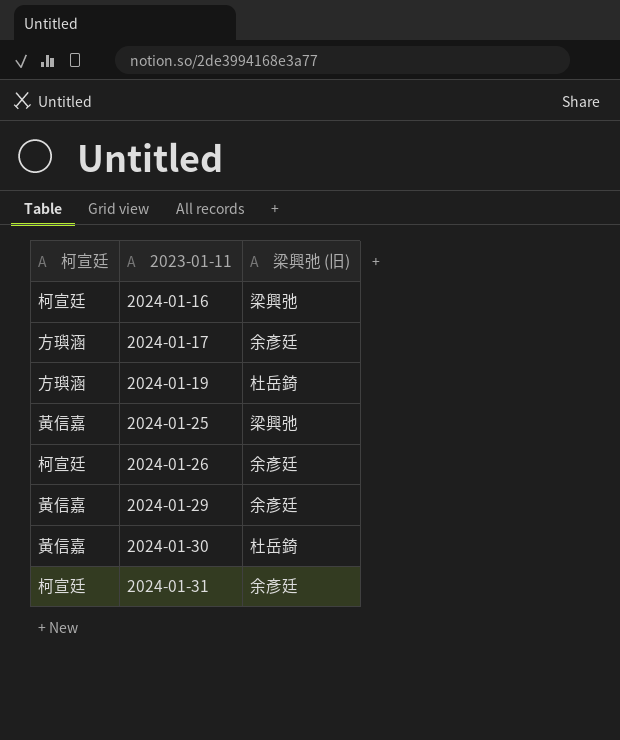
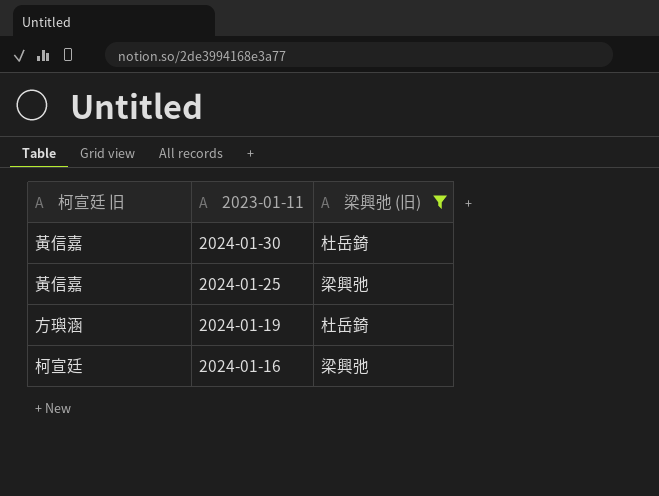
filter: none -> 梁興弛 (旧) != 余彥廷
row order: 2023-01-11 ascending -> 2023-01-11 descending
column name: 柯宣廷 -> 柯宣廷 旧

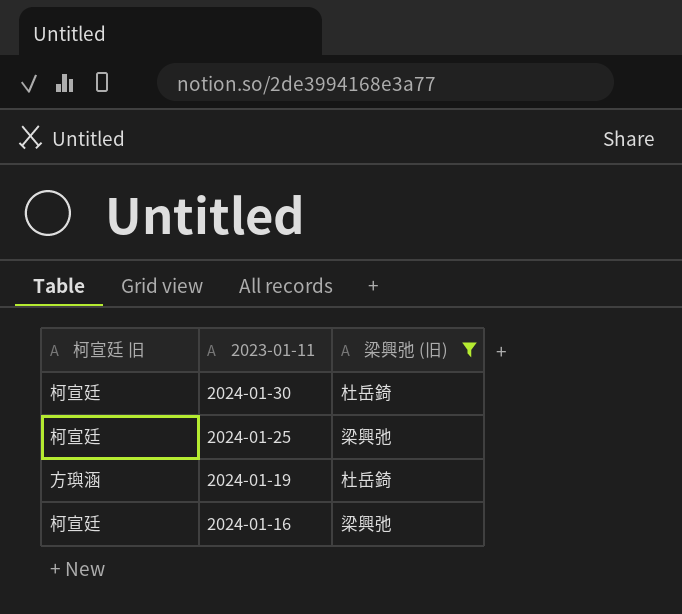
2024-01-30 | 柯宣廷 旧: 黃信嘉 -> 柯宣廷
2024-01-25 | 柯宣廷 旧: 黃信嘉 -> 柯宣廷

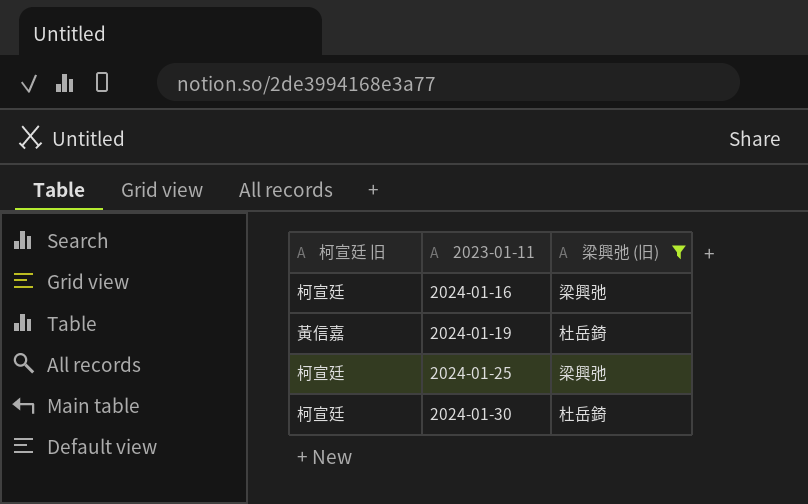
row order: 2023-01-11 descending -> 2023-01-11 ascending
2024-01-19 | 柯宣廷 旧: 方璵涵 -> 黃信嘉

